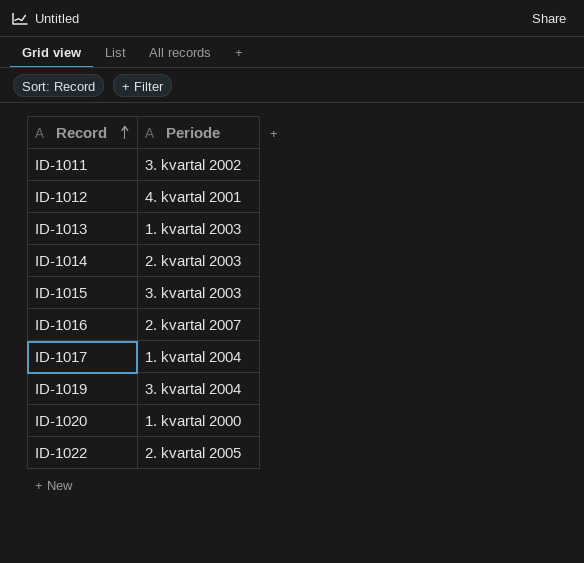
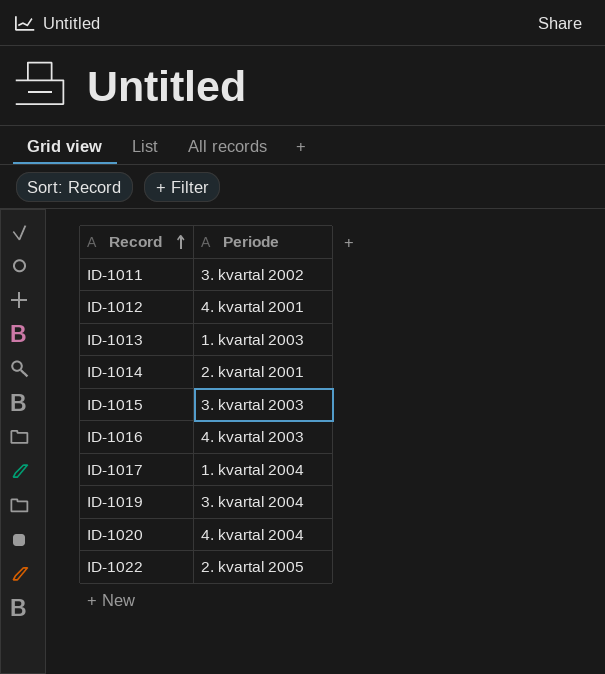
ID-1014 | Periode: 2. kvartal 2003 -> 2. kvartal 2001
ID-1016 | Periode: 2. kvartal 2007 -> 4. kvartal 2003
ID-1020 | Periode: 1. kvartal 2000 -> 4. kvartal 2004

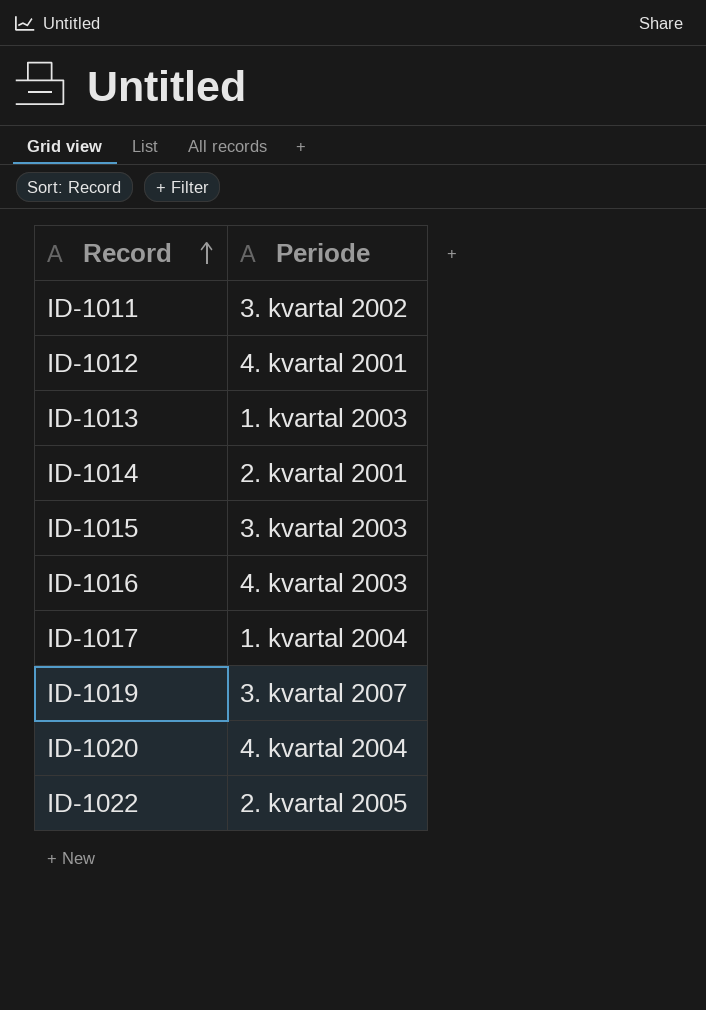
ID-1019 | Periode: 3. kvartal 2004 -> 3. kvartal 2007

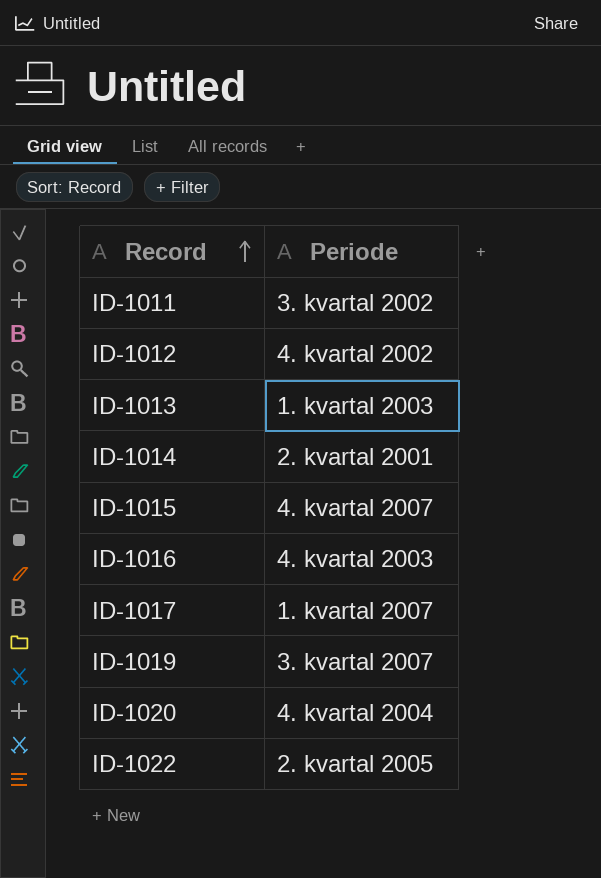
ID-1012 | Periode: 4. kvartal 2001 -> 4. kvartal 2002
ID-1015 | Periode: 3. kvartal 2003 -> 4. kvartal 2007
ID-1017 | Periode: 1. kvartal 2004 -> 1. kvartal 2007

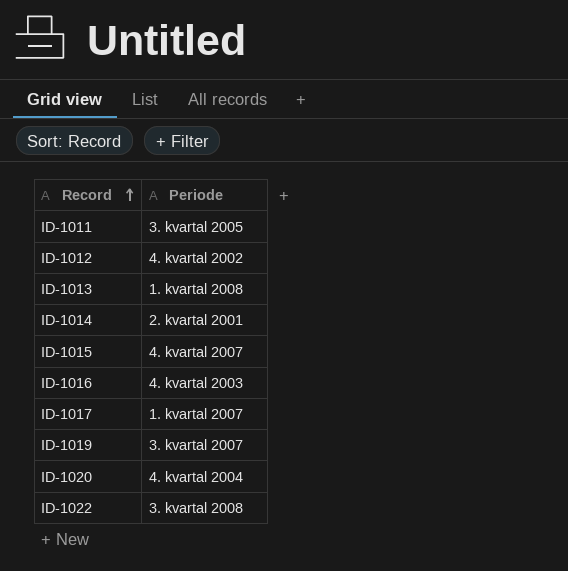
ID-1011 | Periode: 3. kvartal 2002 -> 3. kvartal 2005
ID-1013 | Periode: 1. kvartal 2003 -> 1. kvartal 2008
ID-1022 | Periode: 2. kvartal 2005 -> 3. kvartal 2008

